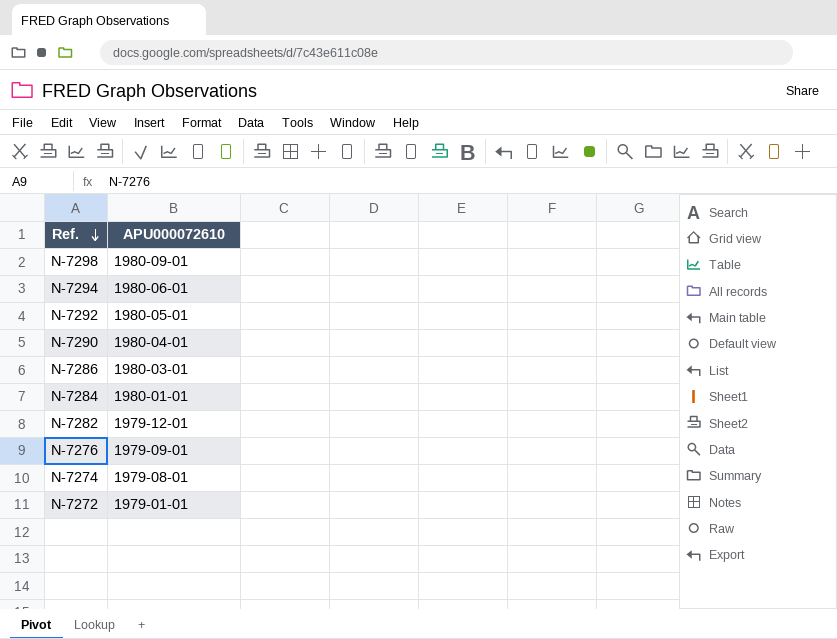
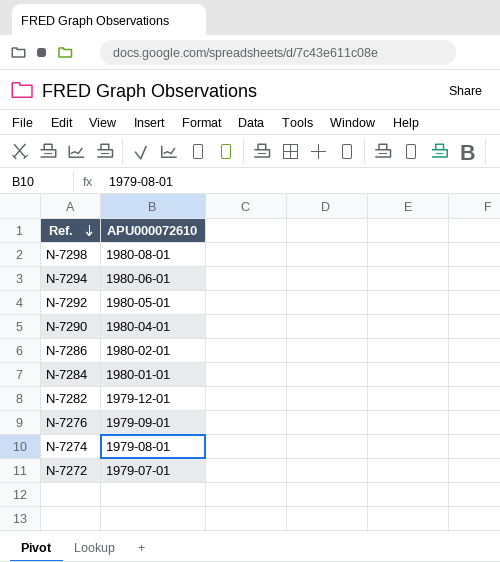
N-7298 | APU000072610: 1980-09-01 -> 1980-08-01
N-7286 | APU000072610: 1980-03-01 -> 1980-02-01
N-7272 | APU000072610: 1979-01-01 -> 1979-07-01

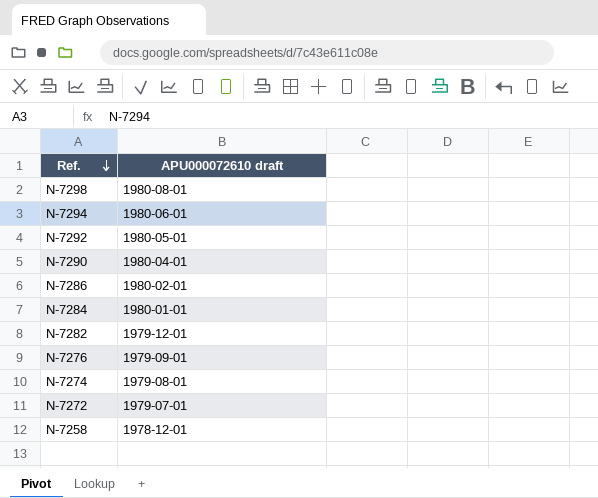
column name: APU000072610 -> APU000072610 draft
row N-7258: none -> 1978-12-01

